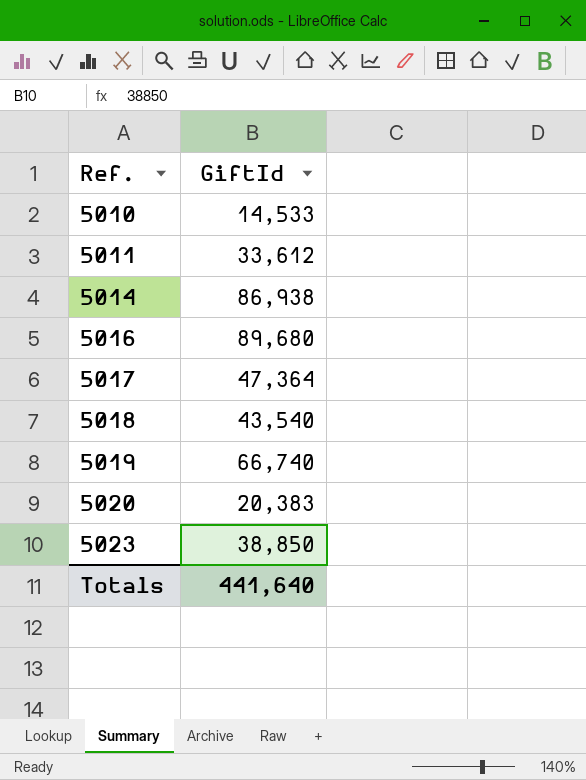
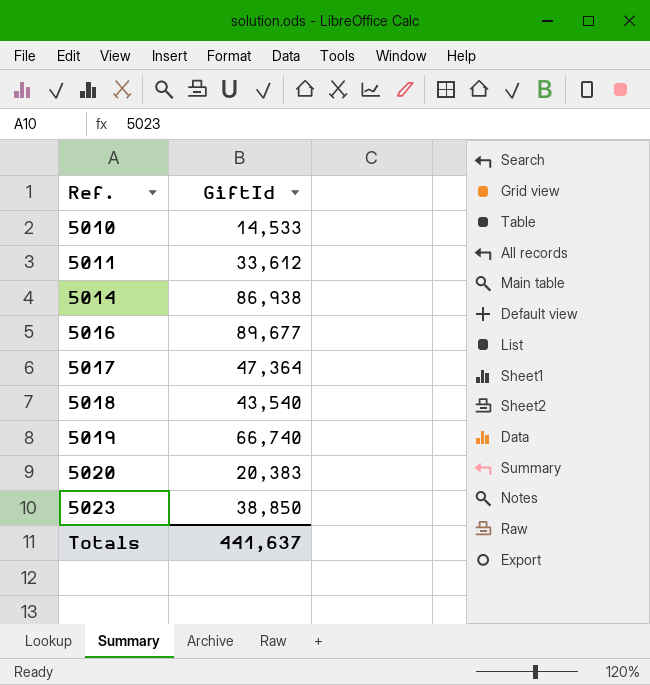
5016 | GiftId: 89,680 -> 89,677
Totals | GiftId: 441,640 -> 441,637

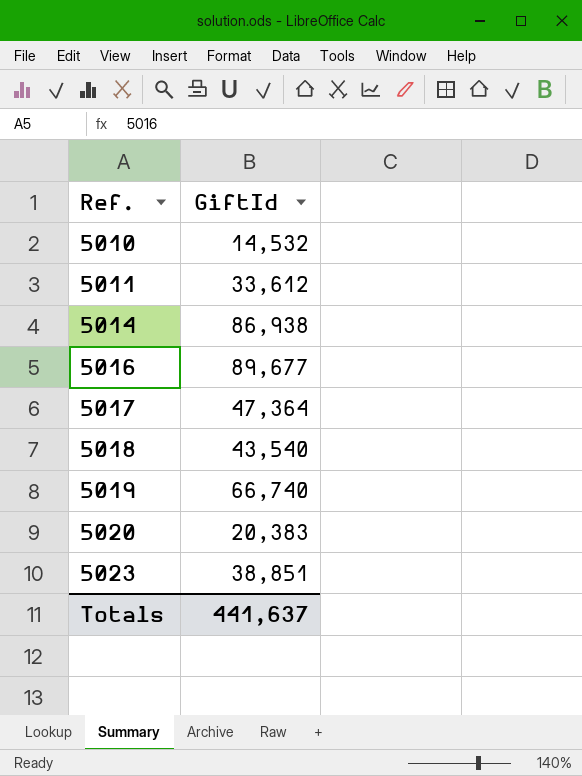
5010 | GiftId: 14,533 -> 14,532
5023 | GiftId: 38,850 -> 38,851

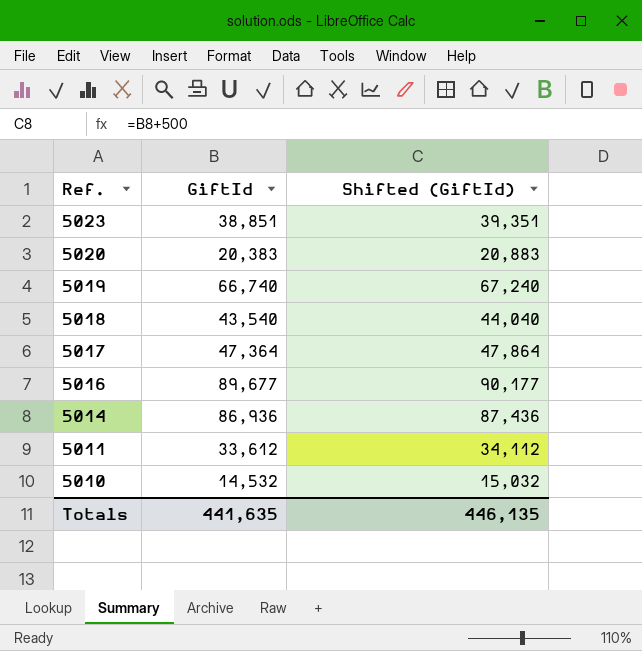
row order: Ref. ascending -> Ref. descending
column Shifted (GiftId) | formula: none -> [GiftId] + 500
5014 | GiftId: 86,938 -> 86,936
Totals | GiftId: 441,637 -> 441,635

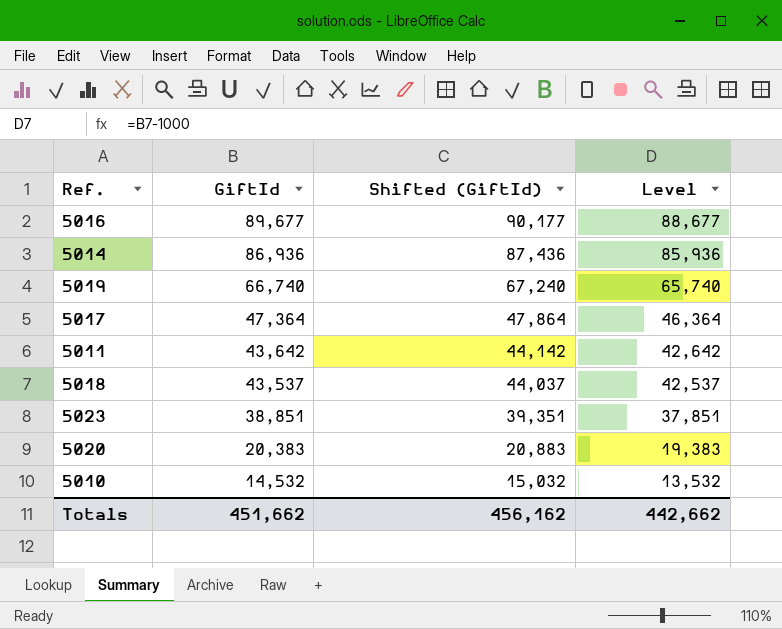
row order: Ref. descending -> GiftId descending
column Level | formula: none -> [GiftId] - 1000
5011 | GiftId: 33,612 -> 43,642
5011 | Shifted (GiftId): 34,112 -> 44,142
5018 | GiftId: 43,540 -> 43,537
5018 | Shifted (GiftId): 44,040 -> 44,037
Totals | GiftId: 441,635 -> 451,662
Totals | Shifted (GiftId): 446,135 -> 456,162

